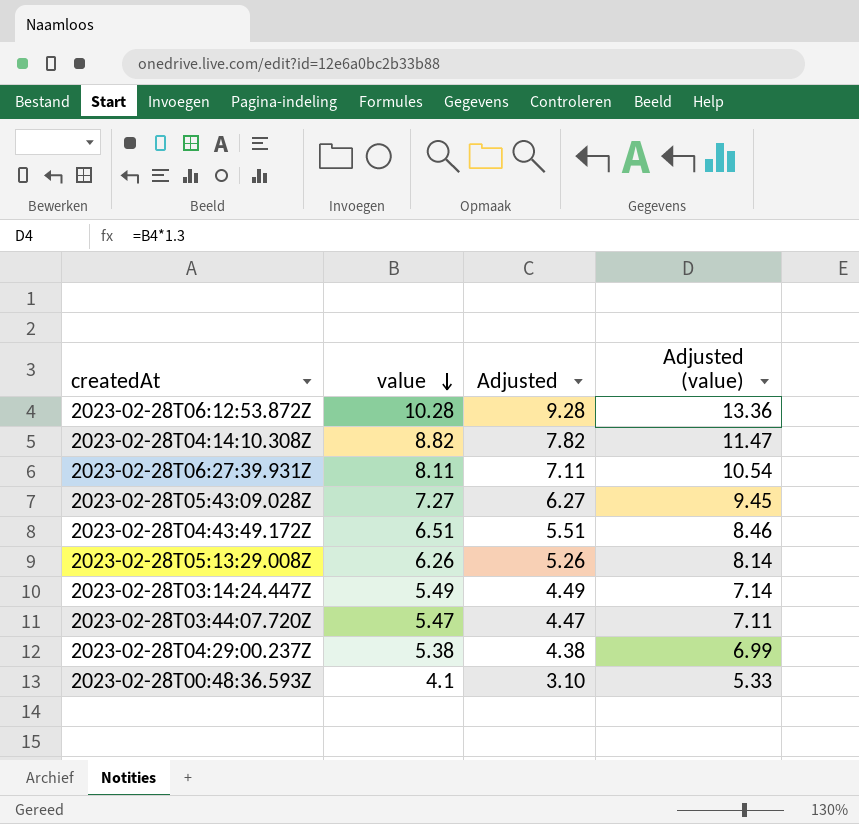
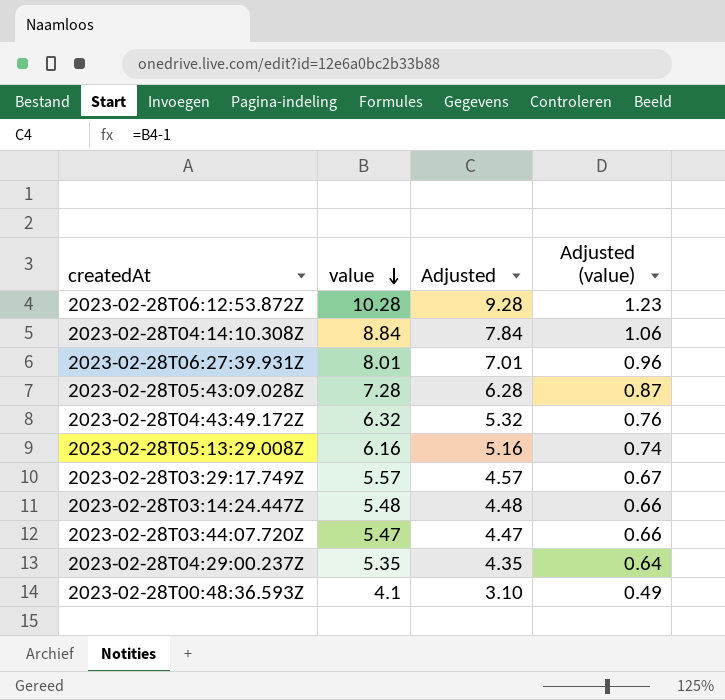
column Adjusted (value) | formula: [value] * 1.3 -> [value] * 0.12
2023-02-28T04:14:10.308Z | value: 8.82 -> 8.84
2023-02-28T04:14:10.308Z | Adjusted: 7.82 -> 7.84
2023-02-28T06:27:39.931Z | value: 8.11 -> 8.01
2023-02-28T06:27:39.931Z | Adjusted: 7.11 -> 7.01
2023-02-28T05:43:09.028Z | value: 7.27 -> 7.28
2023-02-28T05:43:09.028Z | Adjusted: 6.27 -> 6.28
2023-02-28T04:43:49.172Z | value: 6.51 -> 6.32
2023-02-28T04:43:49.172Z | Adjusted: 5.51 -> 5.32
2023-02-28T05:13:29.008Z | value: 6.26 -> 6.16
2023-02-28T05:13:29.008Z | Adjusted: 5.26 -> 5.16
row 2023-02-28T03:29:17.749Z: none -> 5.57 | 4.57 | 0.67
2023-02-28T03:14:24.447Z | value: 5.49 -> 5.48
2023-02-28T03:14:24.447Z | Adjusted: 4.49 -> 4.48
2023-02-28T04:29:00.237Z | value: 5.38 -> 5.35
2023-02-28T04:29:00.237Z | Adjusted: 4.38 -> 4.35

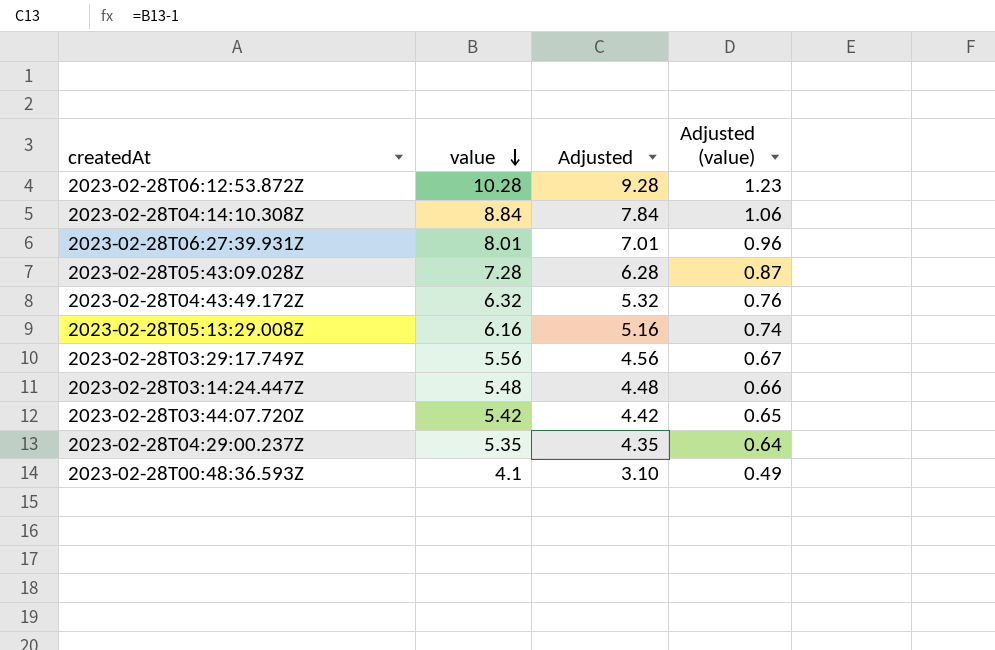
2023-02-28T03:29:17.749Z | value: 5.57 -> 5.56
2023-02-28T03:29:17.749Z | Adjusted: 4.57 -> 4.56
2023-02-28T03:44:07.720Z | value: 5.47 -> 5.42
2023-02-28T03:44:07.720Z | Adjusted: 4.47 -> 4.42
2023-02-28T03:44:07.720Z | Adjusted (value): 0.66 -> 0.65

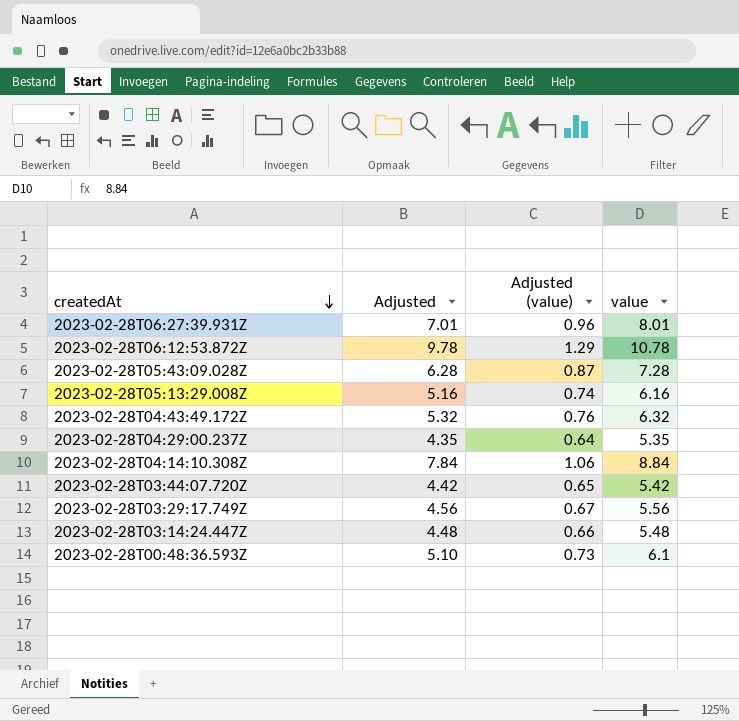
row order: value descending -> createdAt descending
column value | position: 2 -> 4
2023-02-28T06:12:53.872Z | Adjusted: 9.28 -> 9.78
2023-02-28T06:12:53.872Z | Adjusted (value): 1.23 -> 1.29
2023-02-28T06:12:53.872Z | value: 10.28 -> 10.78
2023-02-28T00:48:36.593Z | Adjusted: 3.10 -> 5.10
2023-02-28T00:48:36.593Z | Adjusted (value): 0.49 -> 0.73
2023-02-28T00:48:36.593Z | value: 4.1 -> 6.1

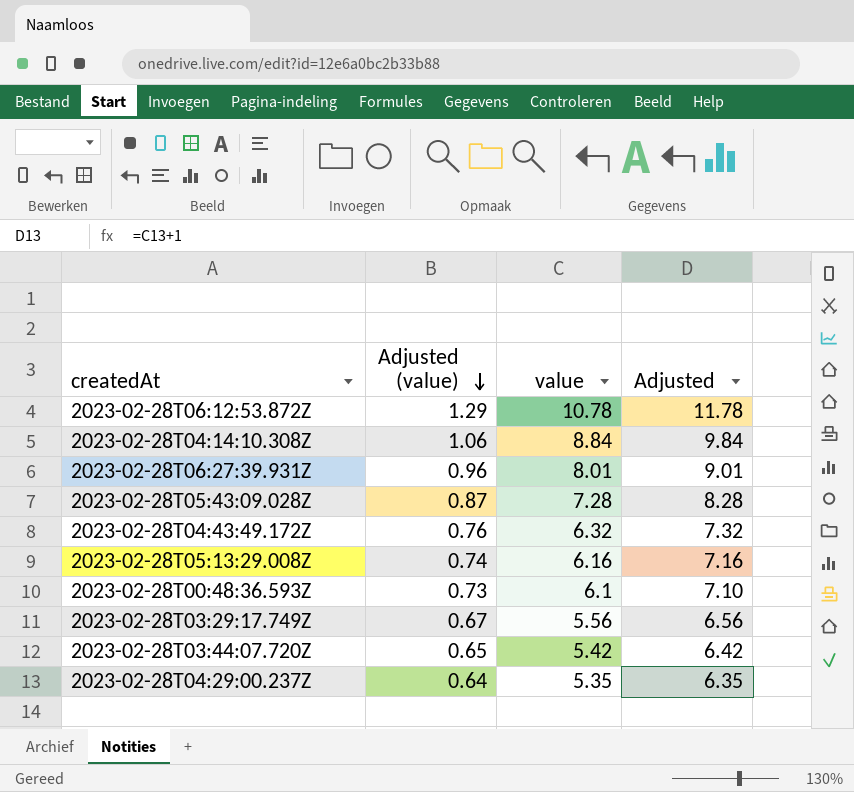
row order: createdAt descending -> Adjusted (value) descending
column Adjusted | formula: [value] - 1 -> [value] + 1
column Adjusted | position: 2 -> 4
row 2023-02-28T03:14:24.447Z: 4.48 | 0.66 | 5.48 -> none

